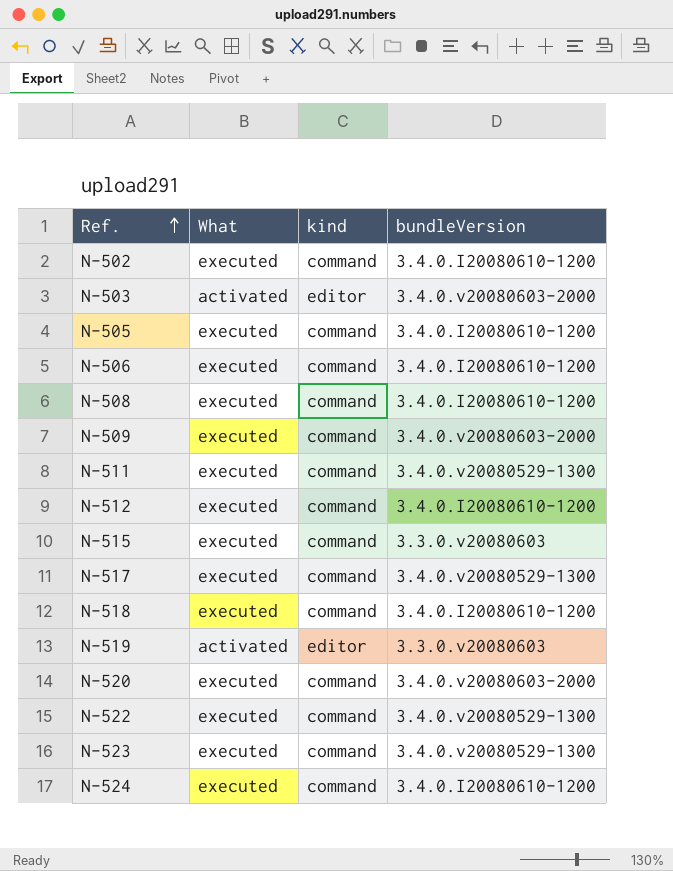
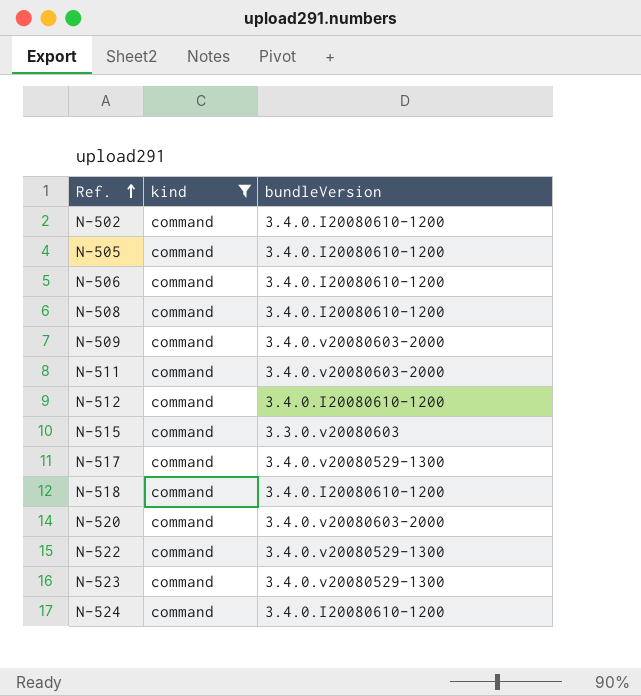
filter: none -> kind = command
column What | position: 2 -> none
N-511 | bundleVersion: 3.4.0.v20080529-1300 -> 3.4.0.v20080603-2000

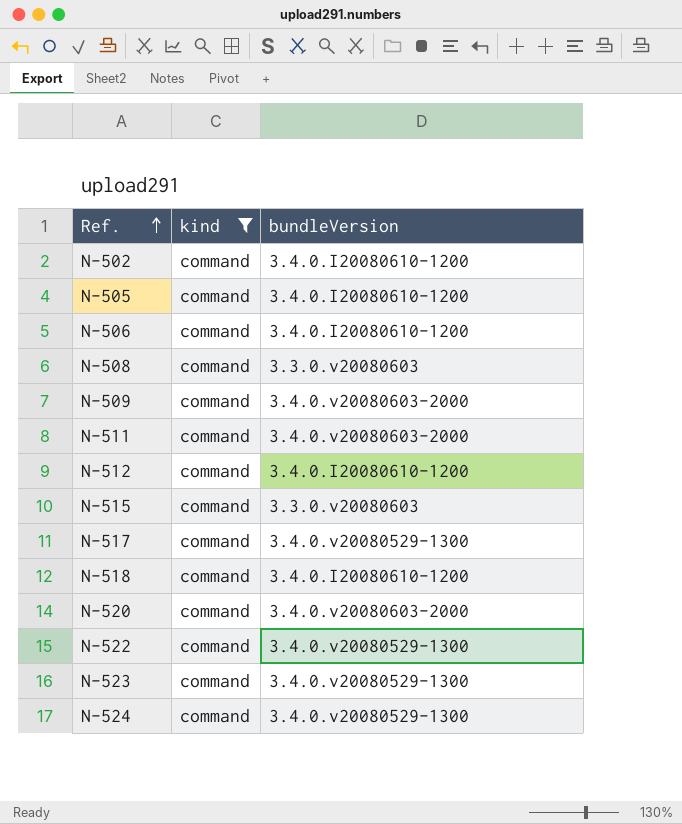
N-508 | bundleVersion: 3.4.0.I20080610-1200 -> 3.3.0.v20080603
N-524 | bundleVersion: 3.4.0.I20080610-1200 -> 3.4.0.v20080529-1300

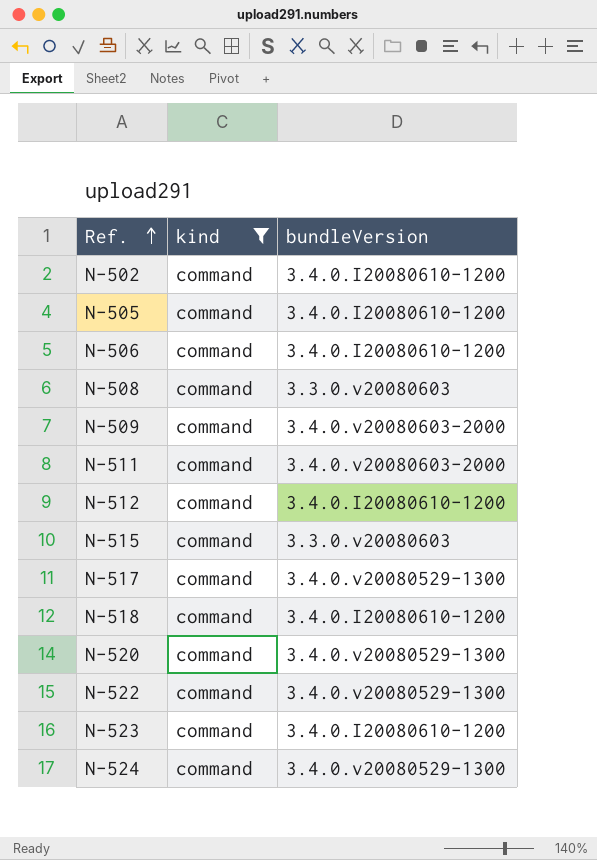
N-520 | bundleVersion: 3.4.0.v20080603-2000 -> 3.4.0.v20080529-1300
N-523 | bundleVersion: 3.4.0.v20080529-1300 -> 3.4.0.I20080610-1200

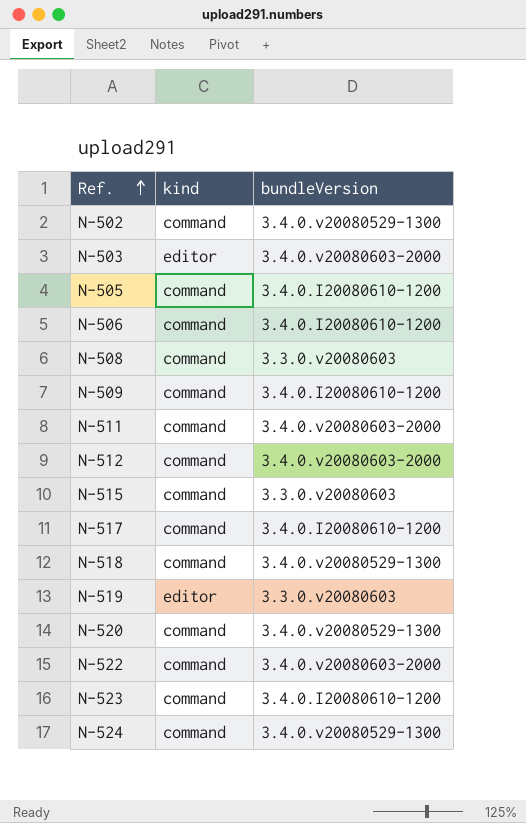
filter: kind = command -> none
N-502 | bundleVersion: 3.4.0.I20080610-1200 -> 3.4.0.v20080529-1300
N-509 | bundleVersion: 3.4.0.v20080603-2000 -> 3.4.0.I20080610-1200
N-512 | bundleVersion: 3.4.0.I20080610-1200 -> 3.4.0.v20080603-2000
N-517 | bundleVersion: 3.4.0.v20080529-1300 -> 3.4.0.I20080610-1200
N-518 | bundleVersion: 3.4.0.I20080610-1200 -> 3.4.0.v20080529-1300
N-522 | bundleVersion: 3.4.0.v20080529-1300 -> 3.4.0.v20080603-2000

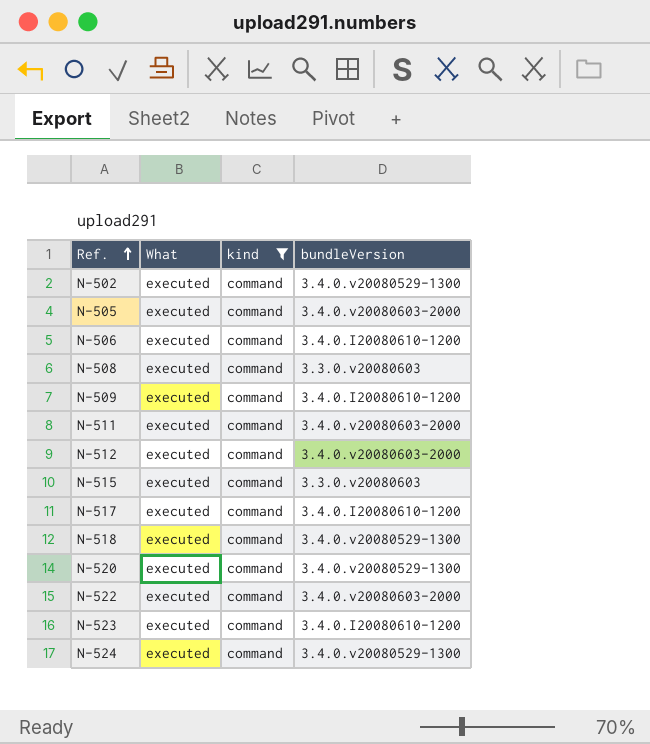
filter: none -> kind = command
column What | position: none -> 2
N-505 | bundleVersion: 3.4.0.I20080610-1200 -> 3.4.0.v20080603-2000

